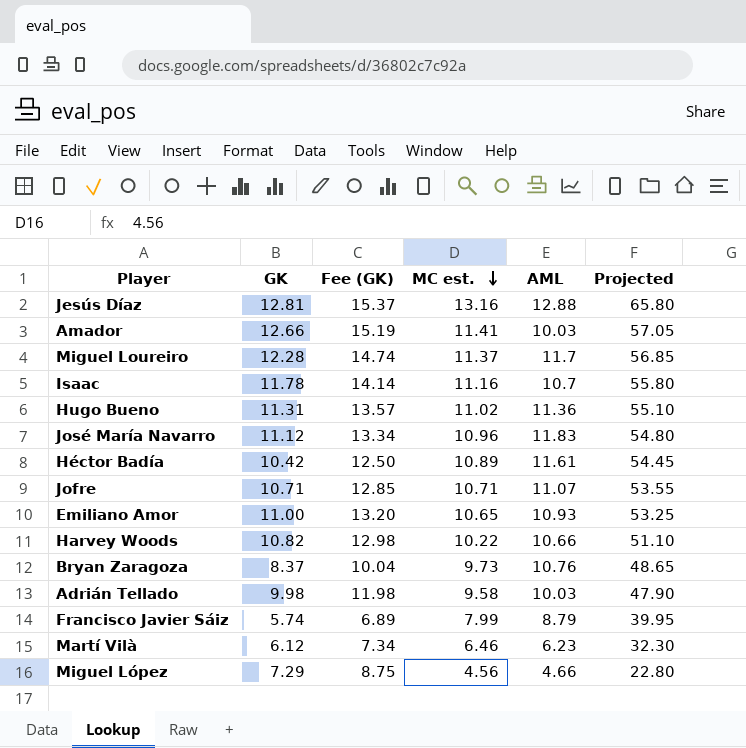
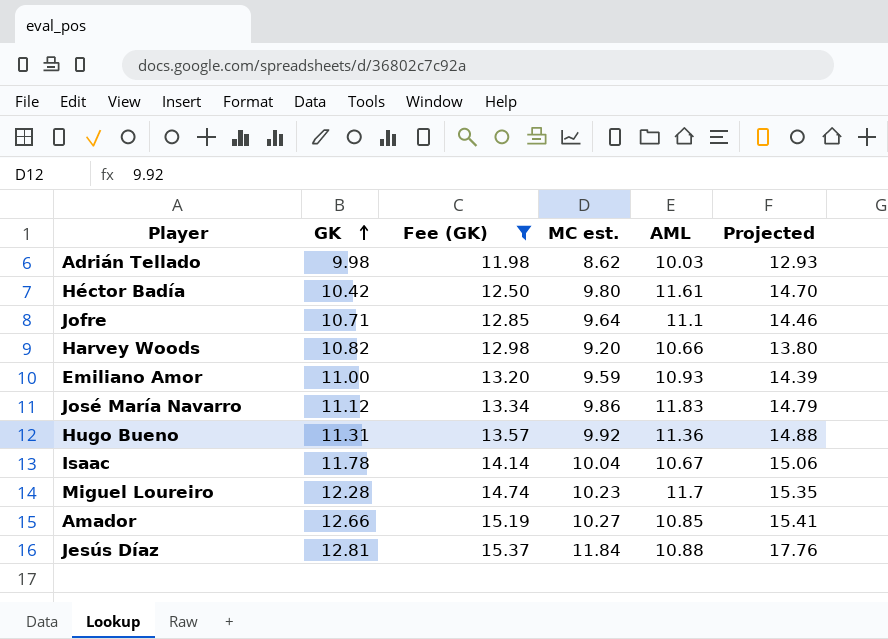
filter: none -> Fee (GK) >= 11.98
row order: MC est. descending -> GK ascending
column Projected | formula: [MC est.] * 5 -> [MC est.] * 1.5
Adrián Tellado | MC est.: 9.58 -> 8.62
Héctor Badía | MC est.: 10.89 -> 9.80
Jofre | MC est.: 10.71 -> 9.64
Jofre | AML: 11.07 -> 11.1
Harvey Woods | MC est.: 10.22 -> 9.20
Emiliano Amor | MC est.: 10.65 -> 9.59
José María Navarro | MC est.: 10.96 -> 9.86
Hugo Bueno | MC est.: 11.02 -> 9.92
Isaac | MC est.: 11.16 -> 10.04
Isaac | AML: 10.7 -> 10.67
Miguel Loureiro | MC est.: 11.37 -> 10.23
Amador | MC est.: 11.41 -> 10.27
Amador | AML: 10.03 -> 10.85
Jesús Díaz | MC est.: 13.16 -> 11.84
Jesús Díaz | AML: 12.88 -> 10.88

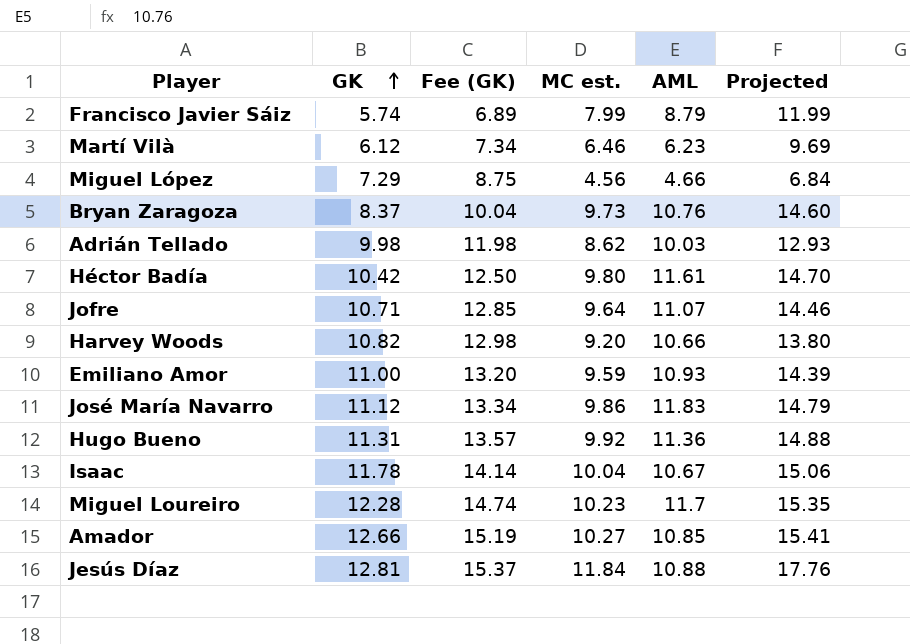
filter: Fee (GK) >= 11.98 -> none
Jofre | AML: 11.1 -> 11.07

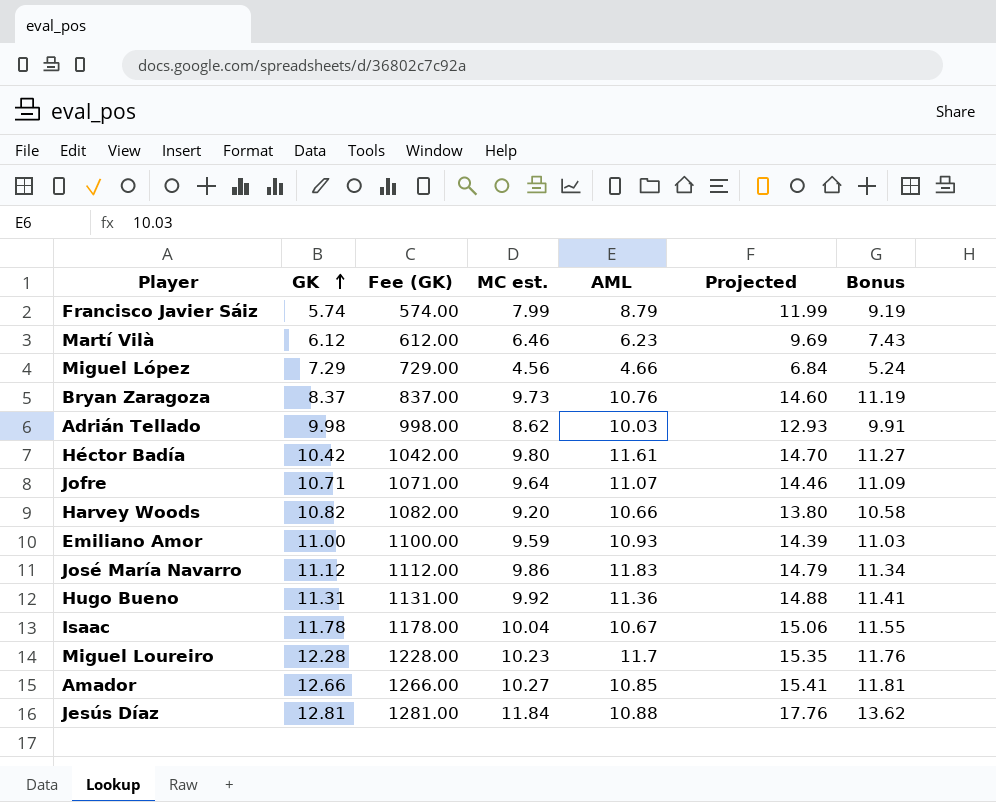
column Fee (GK) | formula: [GK] * 1.2 -> [GK] * 100
column Bonus | formula: none -> [MC est.] * 1.15

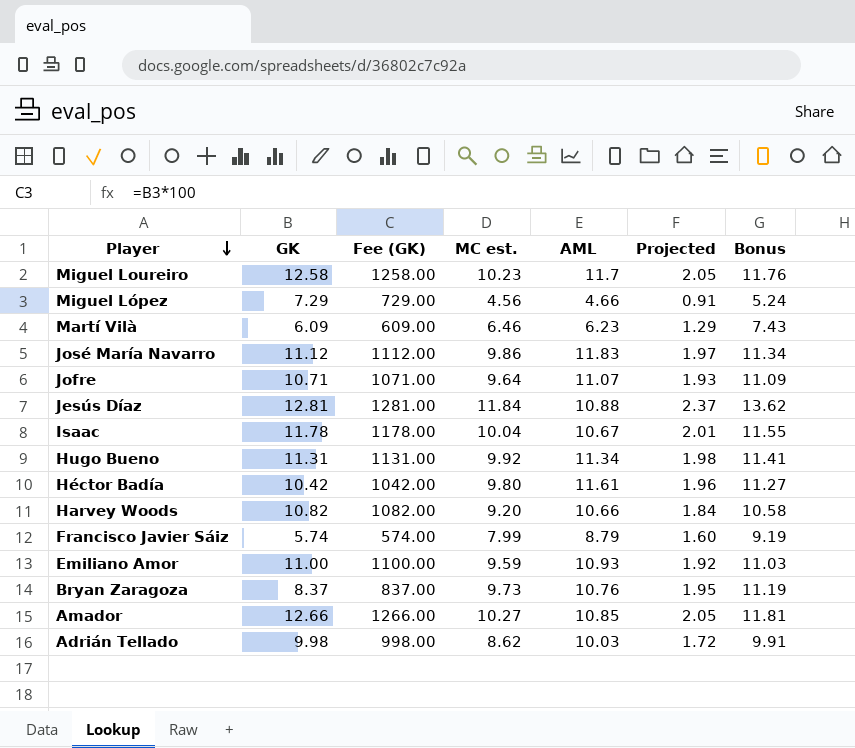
row order: GK ascending -> Player descending
column Projected | formula: [MC est.] * 1.5 -> [MC est.] * 0.2
Miguel Loureiro | GK: 12.28 -> 12.58
Miguel Loureiro | Fee (GK): 1228.00 -> 1258.00
Martí Vilà | GK: 6.12 -> 6.09
Martí Vilà | Fee (GK): 612.00 -> 609.00
Hugo Bueno | AML: 11.36 -> 11.34

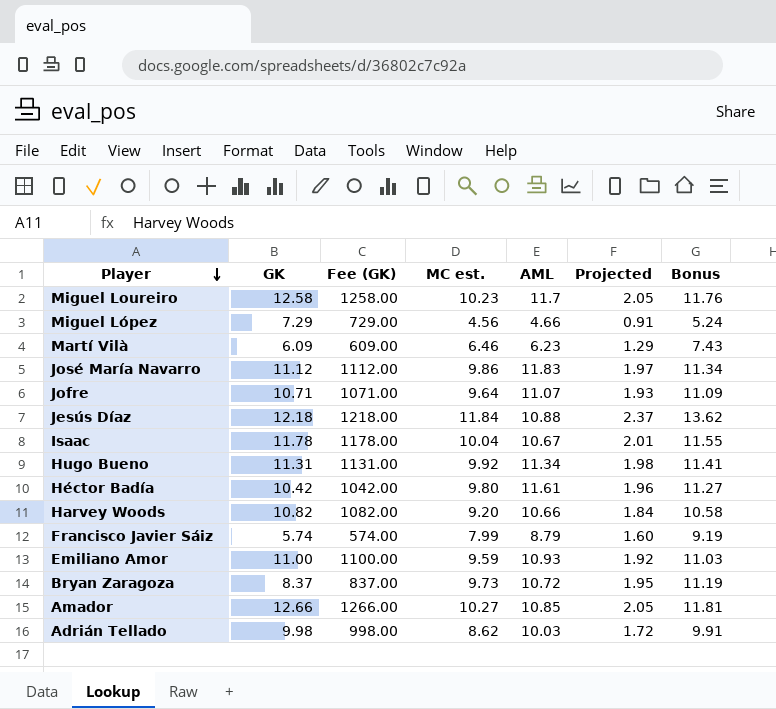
Jesús Díaz | GK: 12.81 -> 12.18
Jesús Díaz | Fee (GK): 1281.00 -> 1218.00
Bryan Zaragoza | AML: 10.76 -> 10.72

